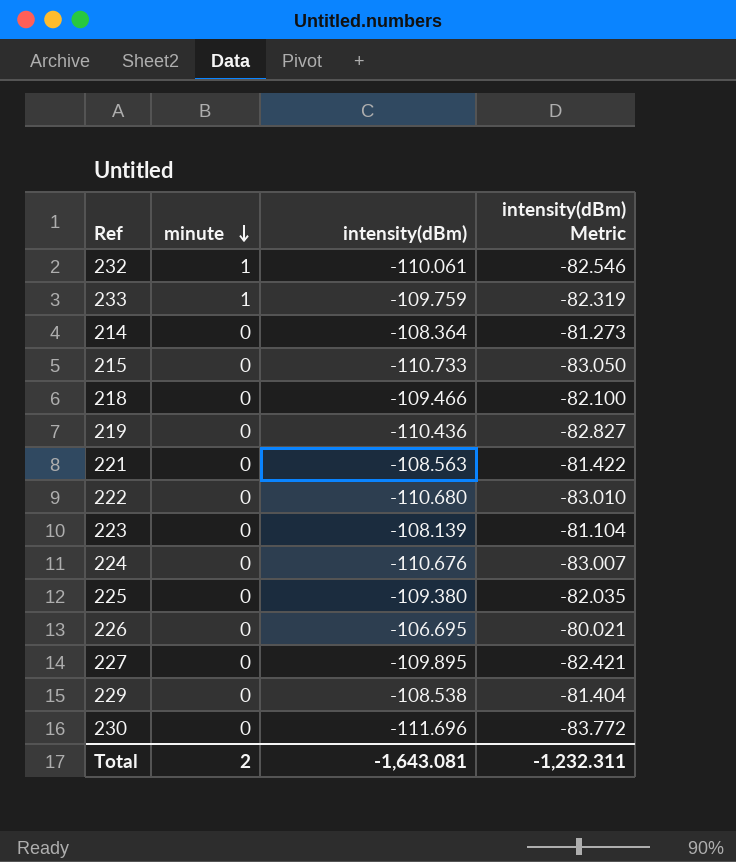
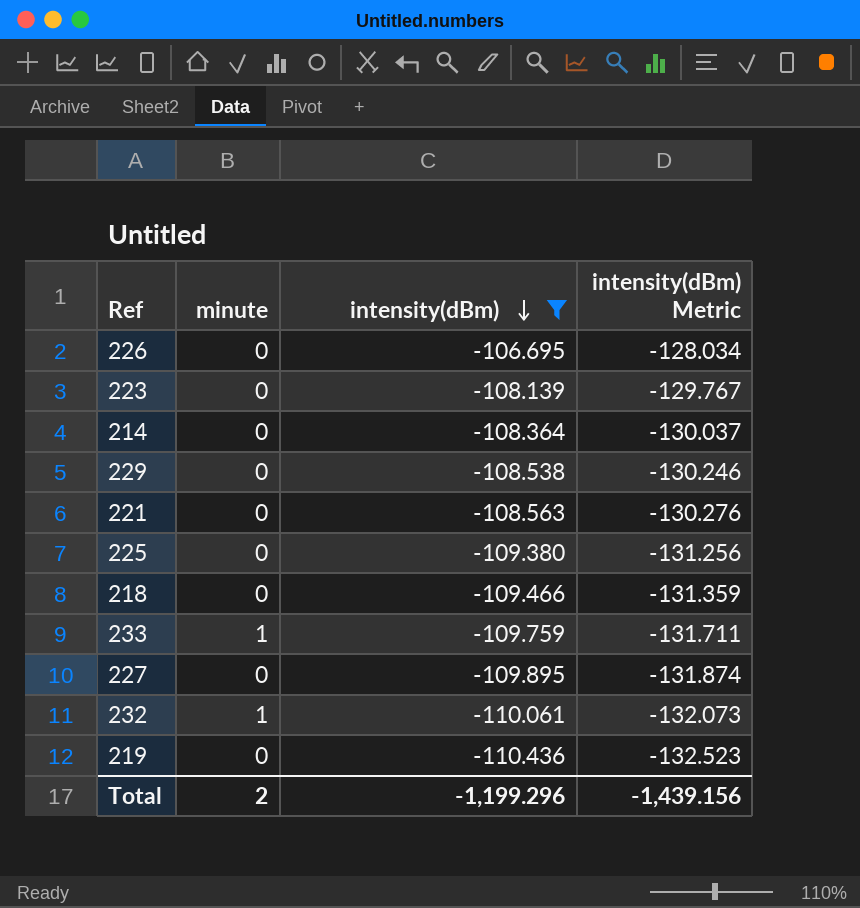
filter: none -> intensity(dBm) >= -110.436
row order: minute descending -> intensity(dBm) descending
column intensity(dBm) Metric | formula: [intensity(dBm)] * 0.75 -> [intensity(dBm)] * 1.2
Total | intensity(dBm): -1,643.081 -> -1,199.296
Total | intensity(dBm) Metric: -1,232.311 -> -1,439.156

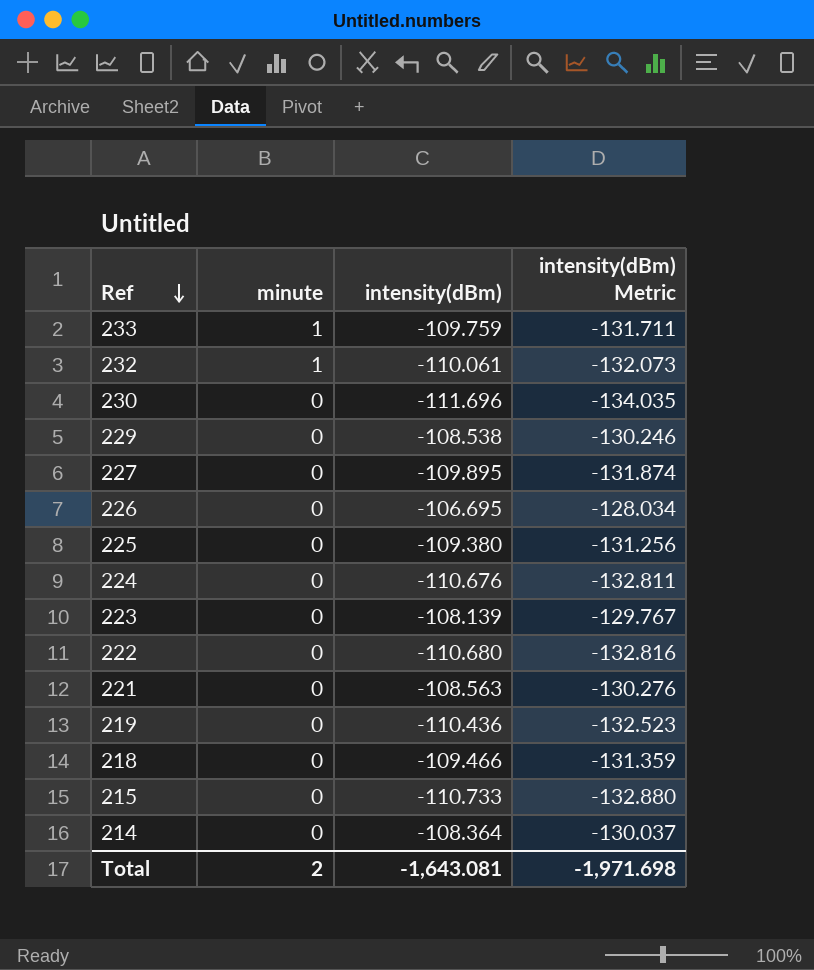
filter: intensity(dBm) >= -110.436 -> none
row order: intensity(dBm) descending -> Ref descending
Total | intensity(dBm): -1,199.296 -> -1,643.081
Total | intensity(dBm) Metric: -1,439.156 -> -1,971.698

